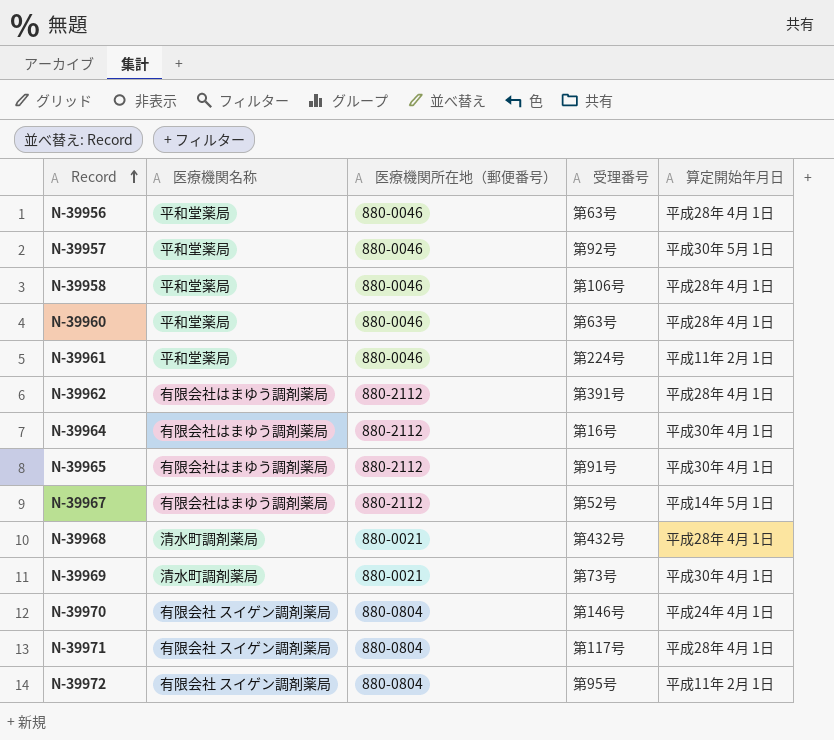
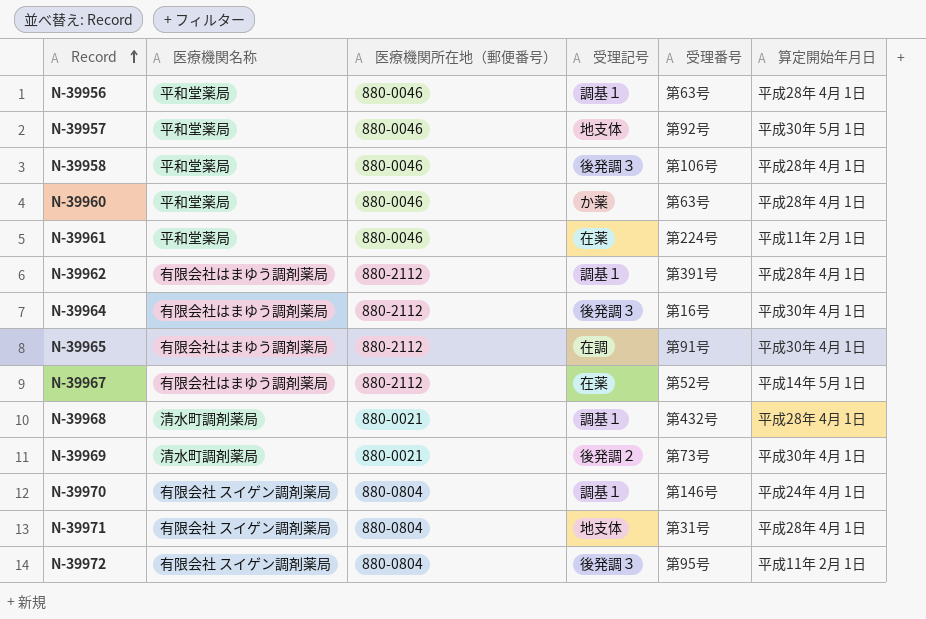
column 受理記号 | position: none -> 4
N-39971 | 受理番号: 第117号 -> 第31号

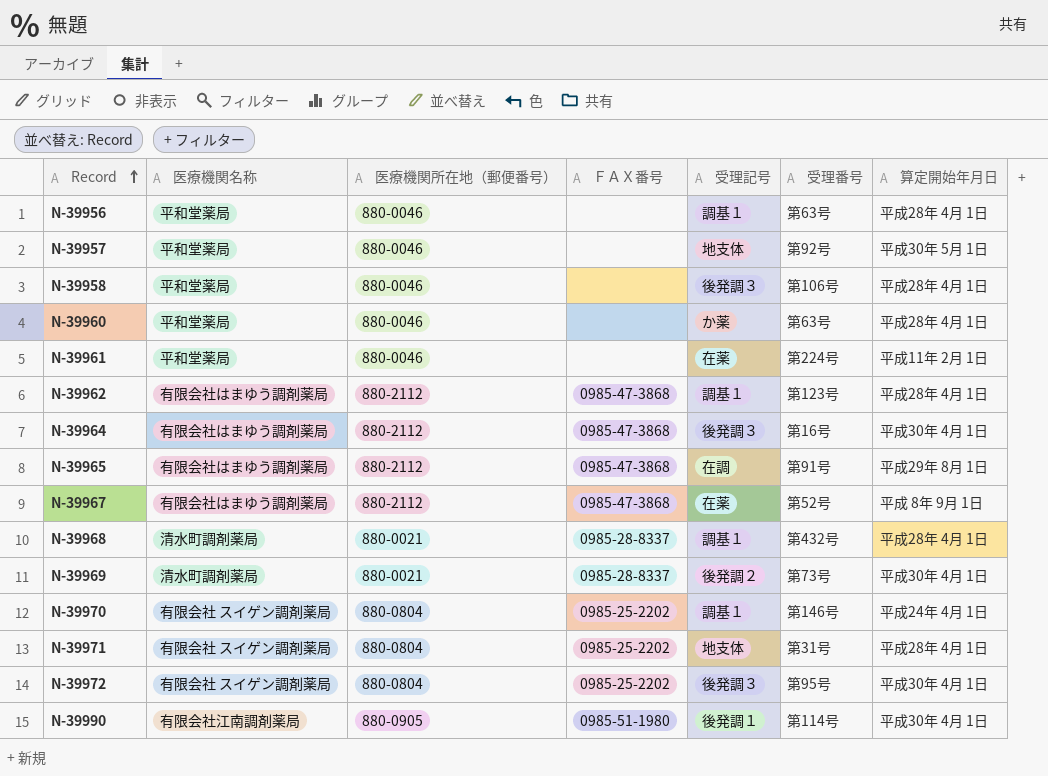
column ＦＡＸ番号 | position: none -> 4
N-39962 | 受理番号: 第391号 -> 第123号
N-39965 | 算定開始年月日: 平成30年 4月 1日 -> 平成29年 8月 1日
N-39967 | 算定開始年月日: 平成14年 5月 1日 -> 平成 8年 9月 1日
N-39972 | 算定開始年月日: 平成11年 2月 1日 -> 平成30年 4月 1日
row N-39990: none -> 有限会社江南調剤薬局 | 880-0905 | 0985-51-1980 | 後発調１ | 第114号 | 平成30年 4月 1日

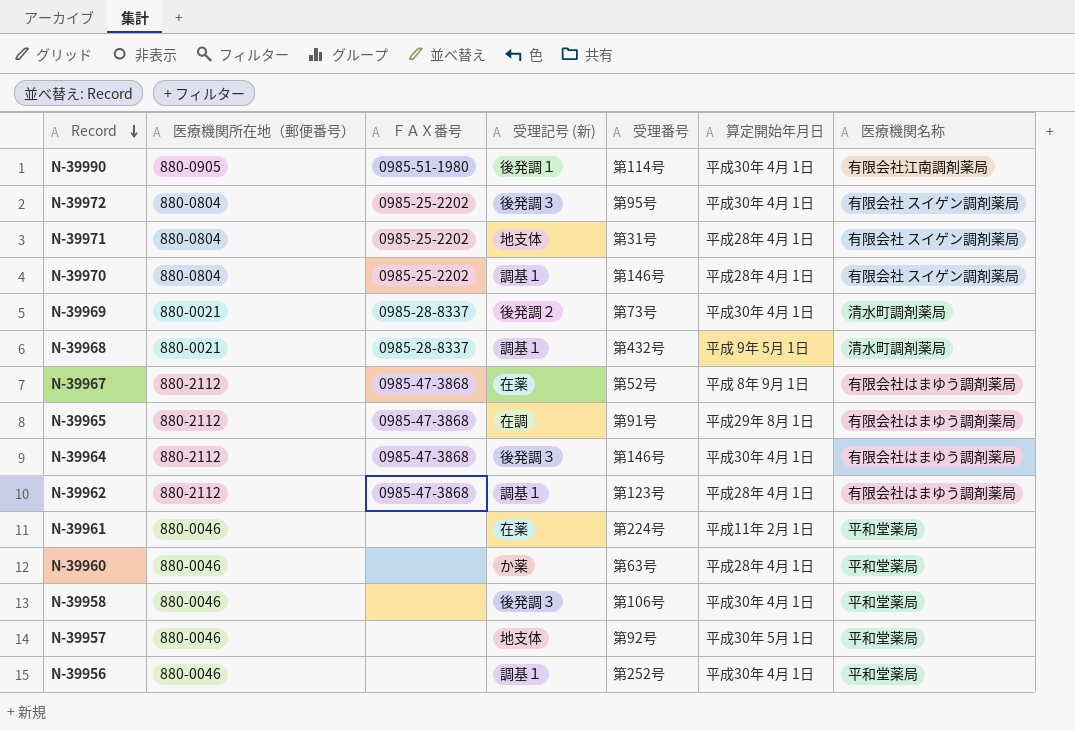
row order: Record ascending -> Record descending
column name: 受理記号 -> 受理記号 (新)
column 医療機関名称 | position: 2 -> 7
N-39970 | 算定開始年月日: 平成24年 4月 1日 -> 平成28年 4月 1日
N-39968 | 算定開始年月日: 平成28年 4月 1日 -> 平成 9年 5月 1日
N-39964 | 受理番号: 第16号 -> 第146号
N-39958 | 算定開始年月日: 平成28年 4月 1日 -> 平成30年 4月 1日
N-39956 | 受理番号: 第63号 -> 第252号
N-39956 | 算定開始年月日: 平成28年 4月 1日 -> 平成30年 4月 1日

